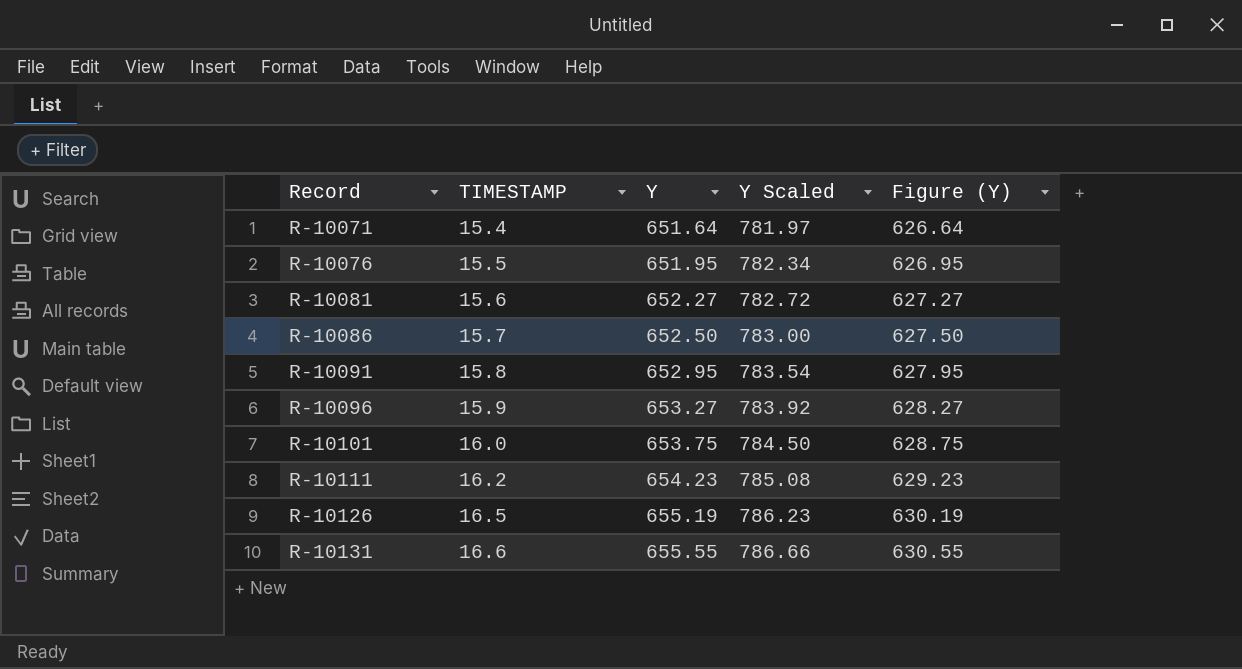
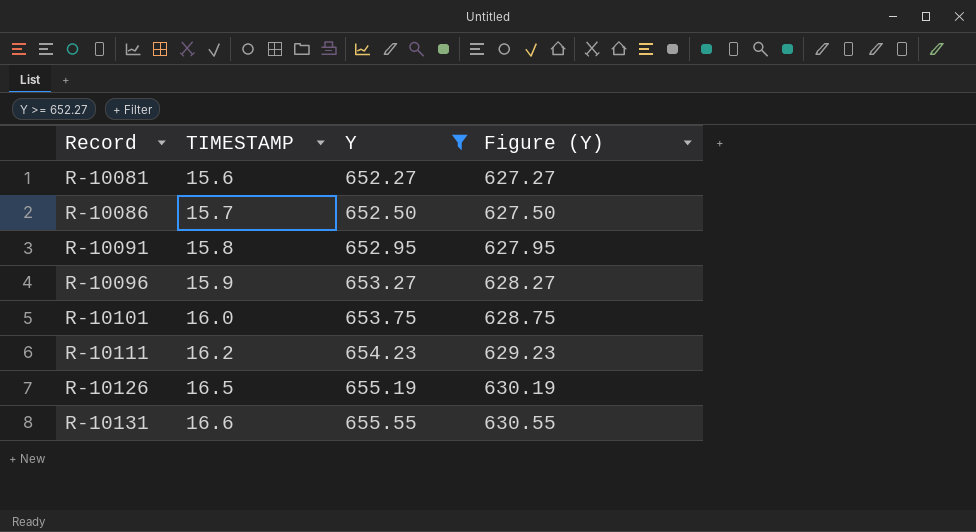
filter: none -> Y >= 652.27
column Y Scaled | formula: [Y] * 1.2 -> none

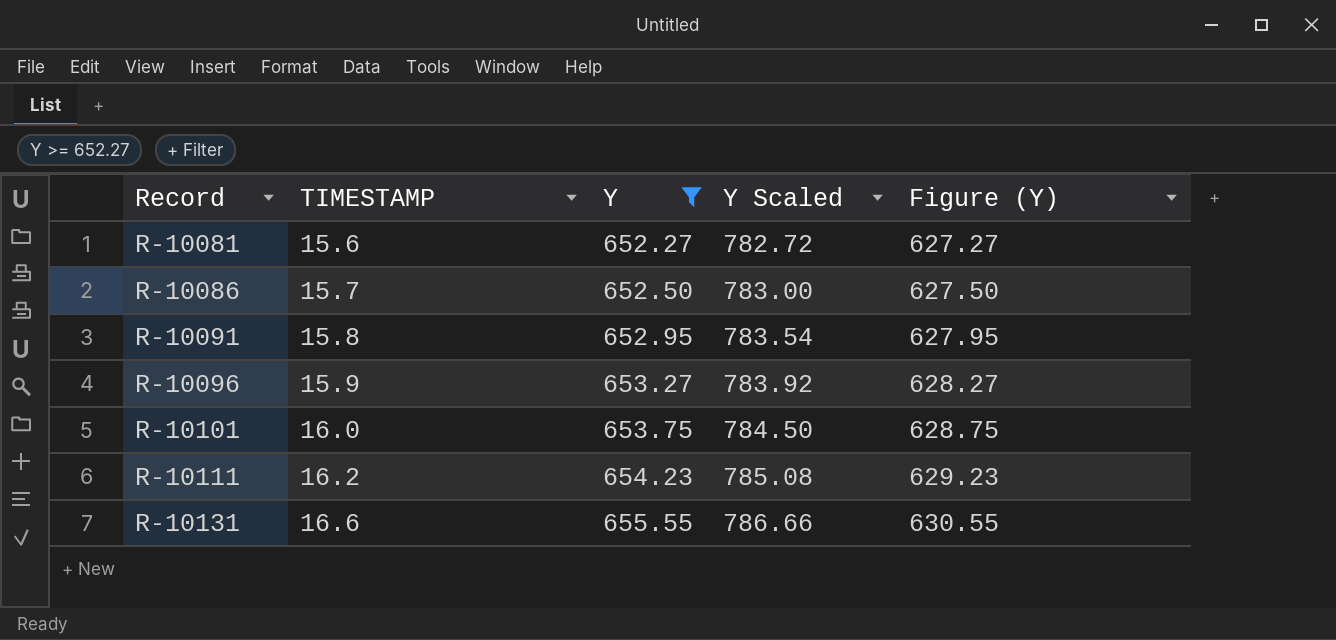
column Y Scaled | formula: none -> [Y] * 1.2
row R-10126: 16.5 | 655.19 | 630.19 -> none

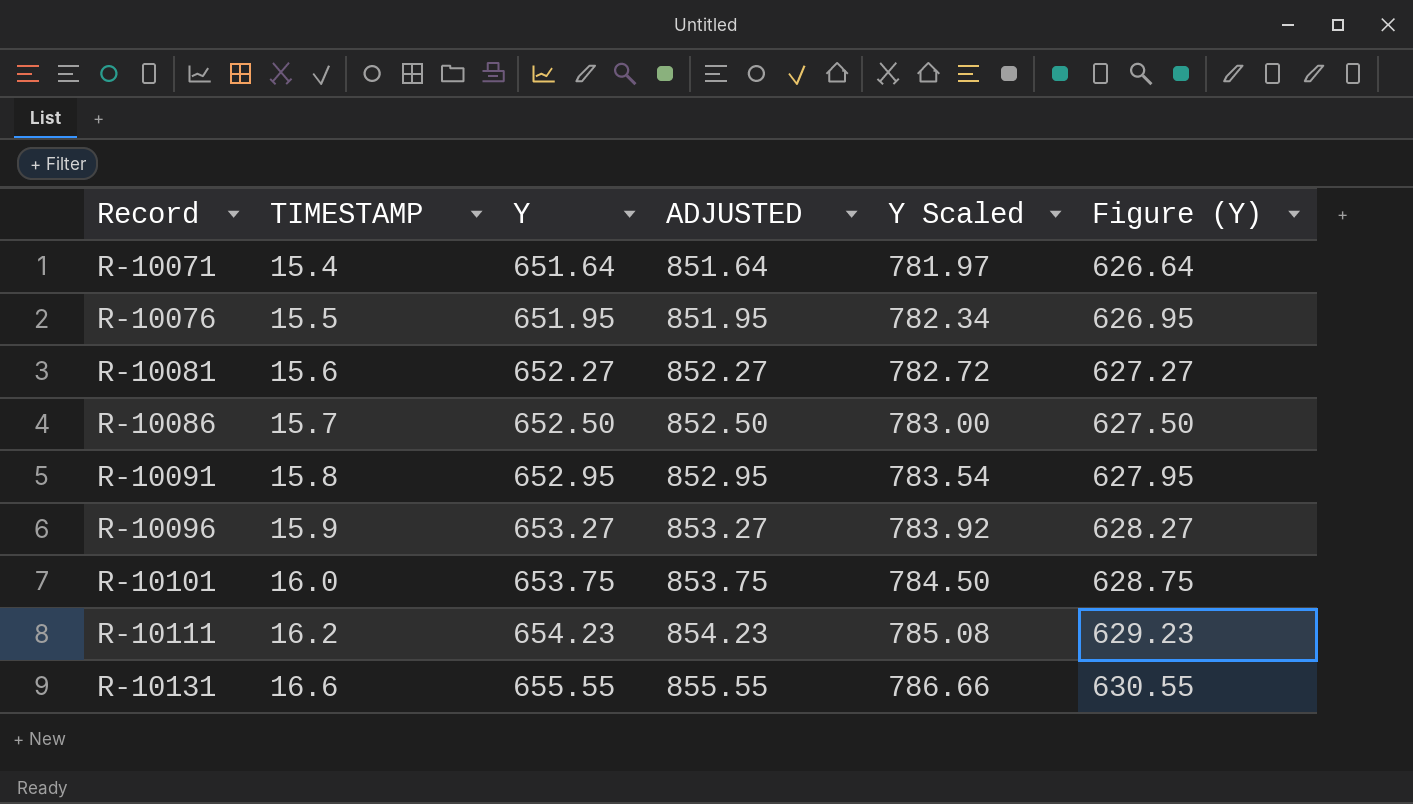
filter: Y >= 652.27 -> none
column ADJUSTED | formula: none -> [Y] + 200

